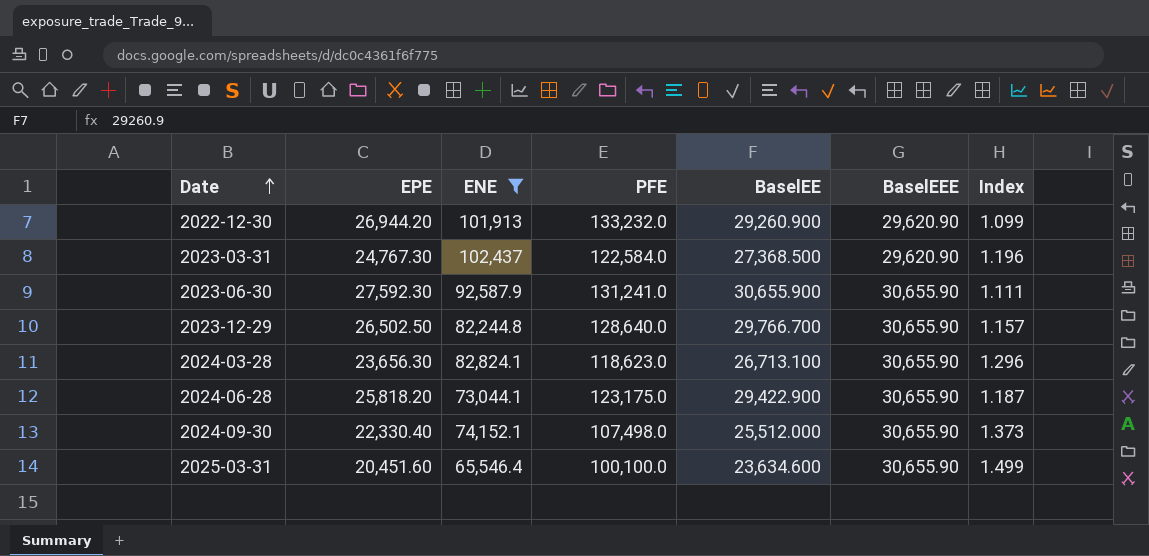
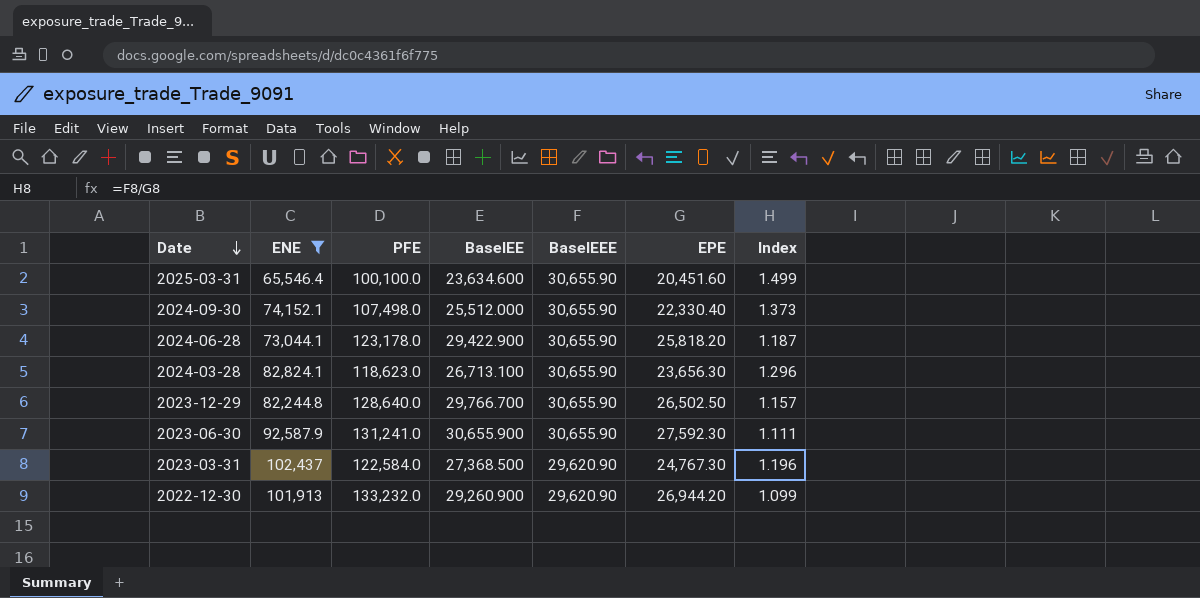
row order: Date ascending -> Date descending
column EPE | position: 2 -> 6
2024-06-28 | PFE: 123,175.0 -> 123,178.0

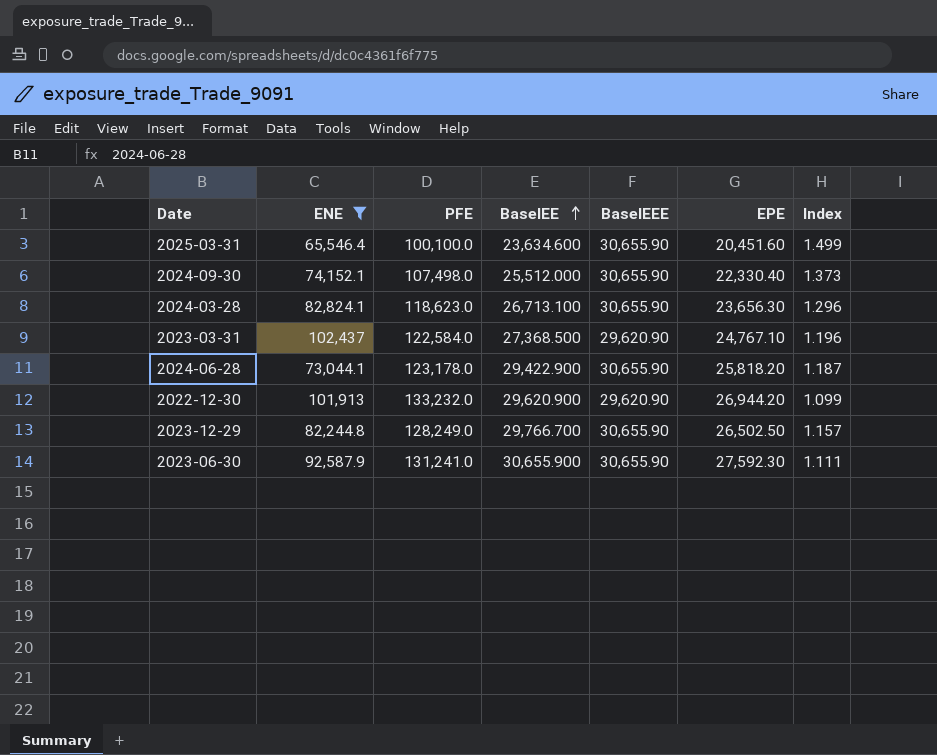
row order: Date descending -> BaselEE ascending
2023-03-31 | EPE: 24,767.30 -> 24,767.10
2022-12-30 | BaselEE: 29,260.900 -> 29,620.900
2023-12-29 | PFE: 128,640.0 -> 128,249.0

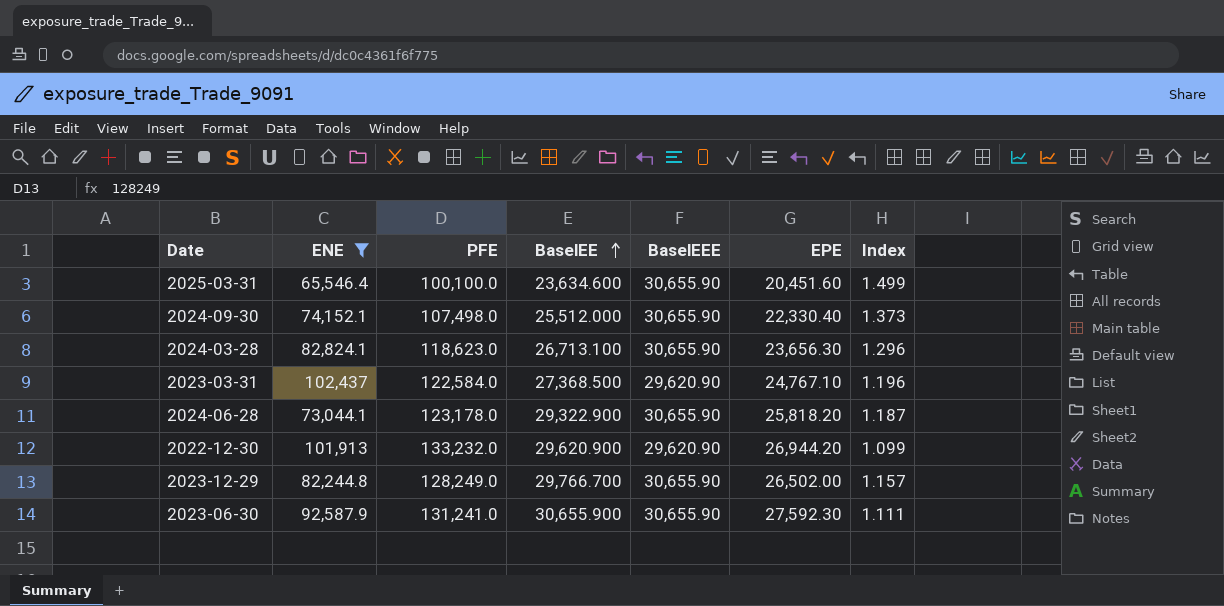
2024-06-28 | BaselEE: 29,422.900 -> 29,322.900
2023-12-29 | EPE: 26,502.50 -> 26,502.00

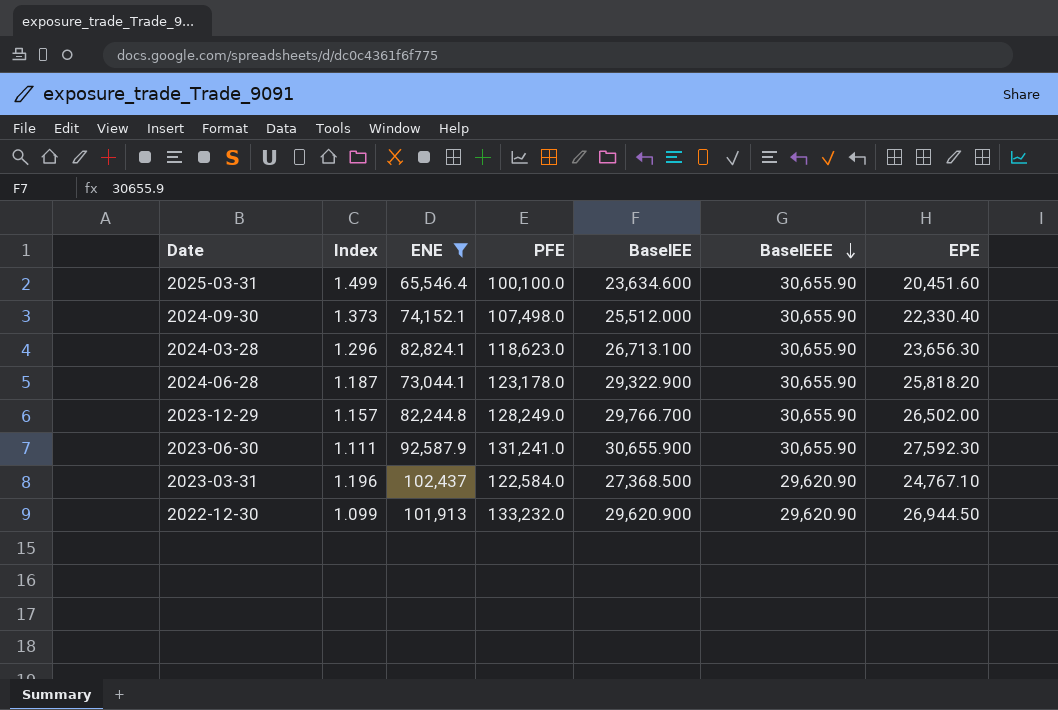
row order: BaselEE ascending -> BaselEEE descending
column Index | position: 7 -> 2
2022-12-30 | EPE: 26,944.20 -> 26,944.50

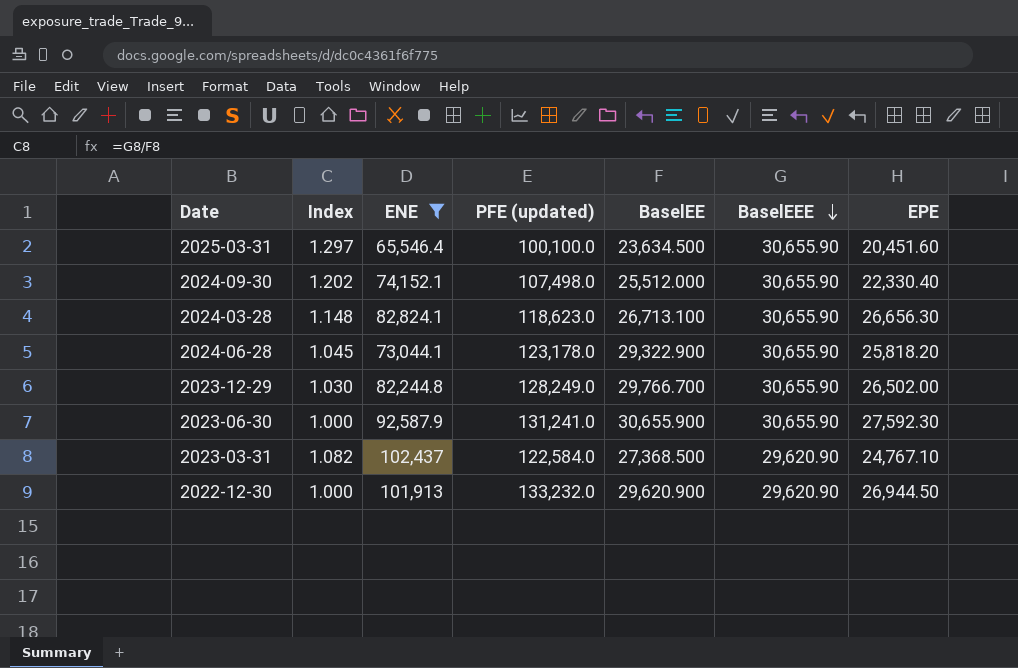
column Index | formula: [BaselEEE] / [EPE] -> [BaselEEE] / [BaselEE]
column name: PFE -> PFE (updated)
2025-03-31 | BaselEE: 23,634.600 -> 23,634.500
2024-03-28 | EPE: 23,656.30 -> 26,656.30

